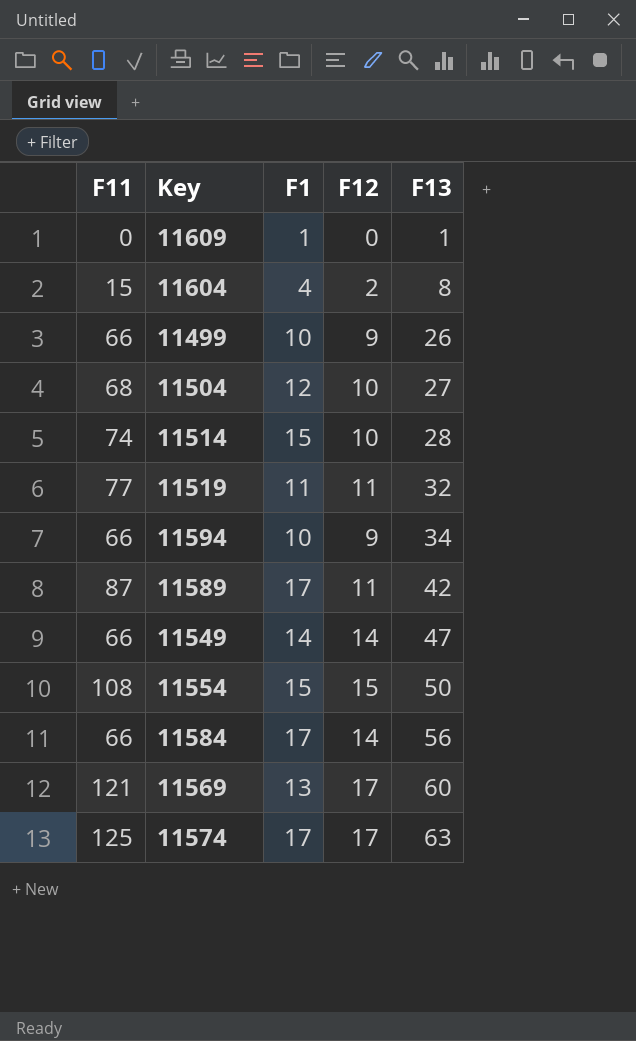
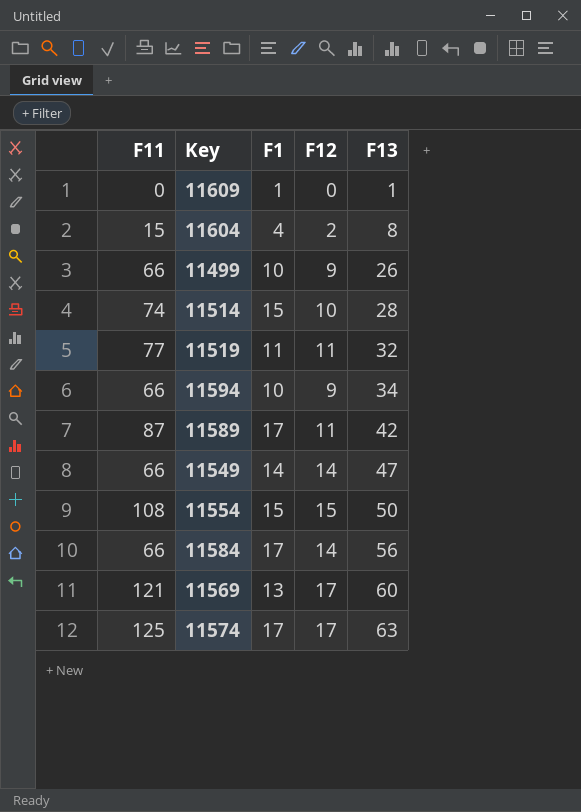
row 11504: 68 | 12 | 10 | 27 -> none

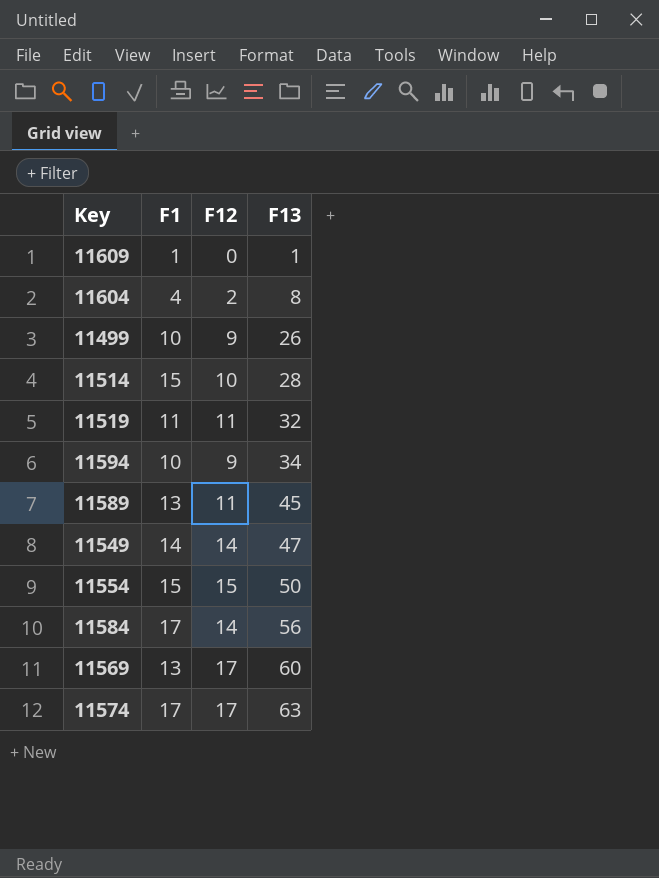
column F11 | position: 1 -> none
11589 | F1: 17 -> 13
11589 | F13: 42 -> 45

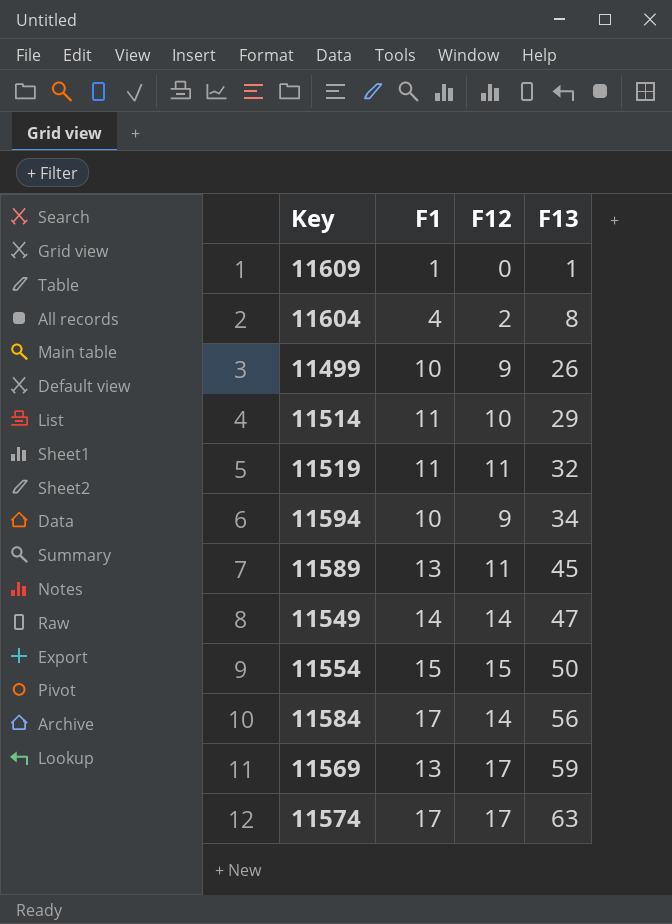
11514 | F1: 15 -> 11
11514 | F13: 28 -> 29
11569 | F13: 60 -> 59

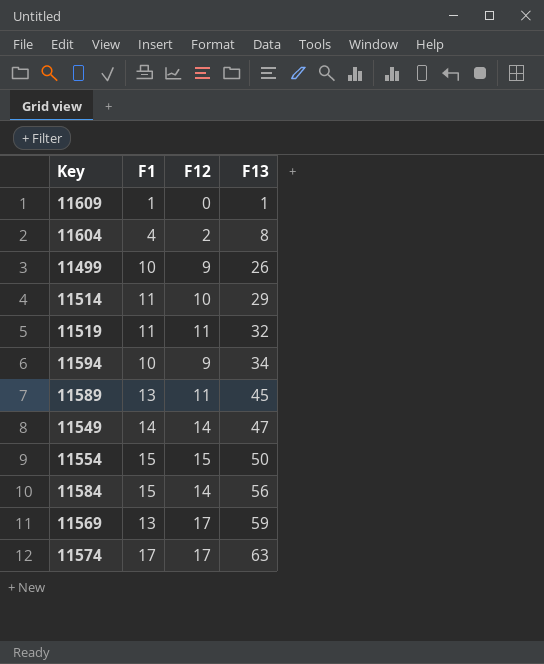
11584 | F1: 17 -> 15

